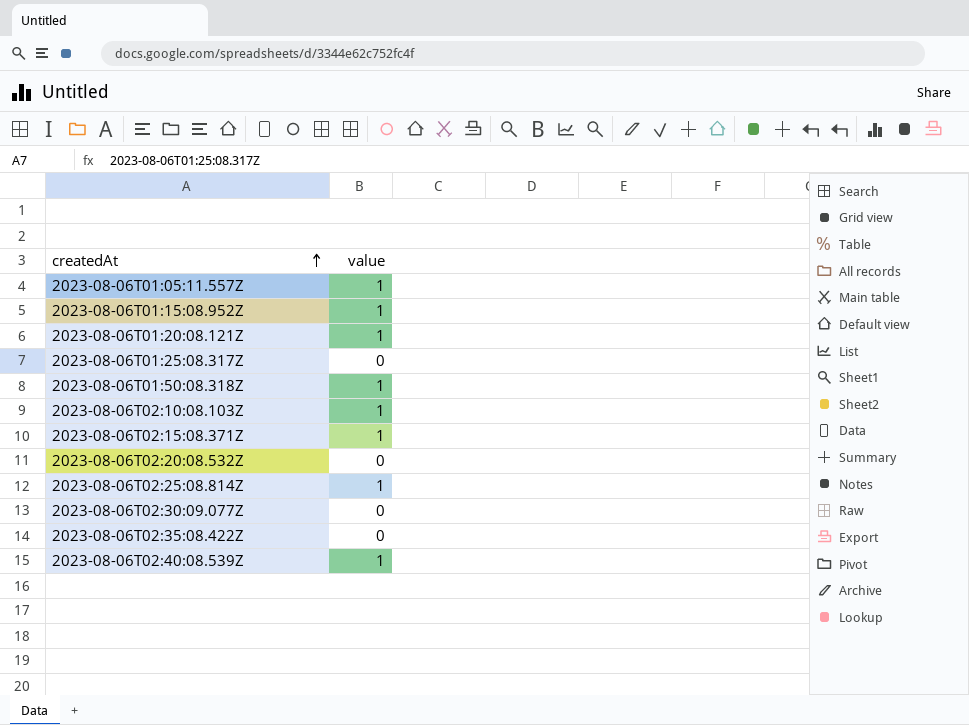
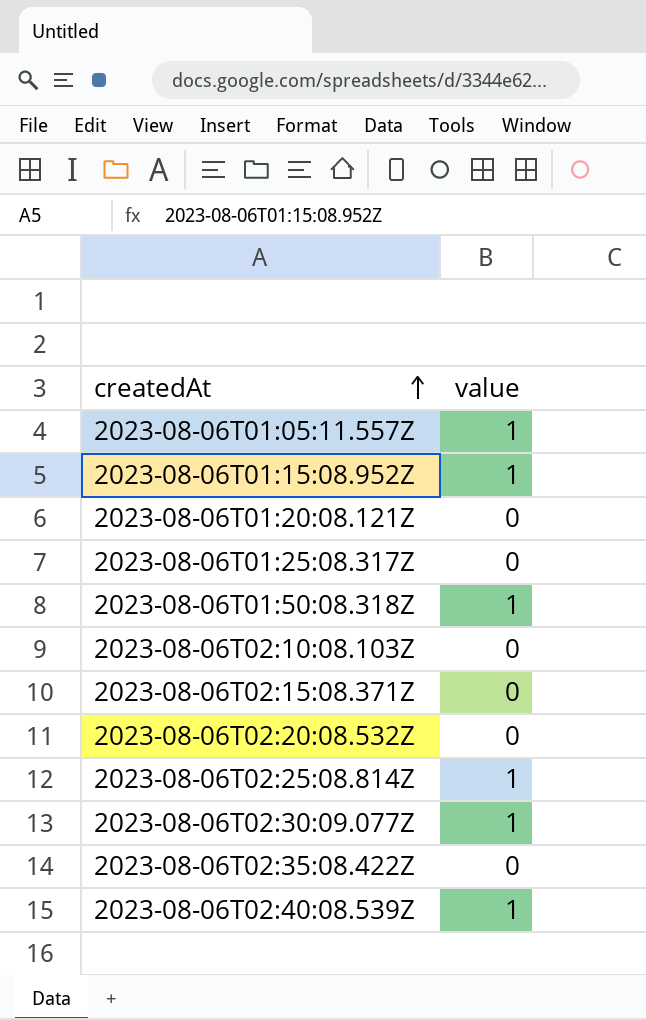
2023-08-06T01:20:08.121Z | value: 1 -> 0
2023-08-06T02:10:08.103Z | value: 1 -> 0
2023-08-06T02:15:08.371Z | value: 1 -> 0
2023-08-06T02:30:09.077Z | value: 0 -> 1

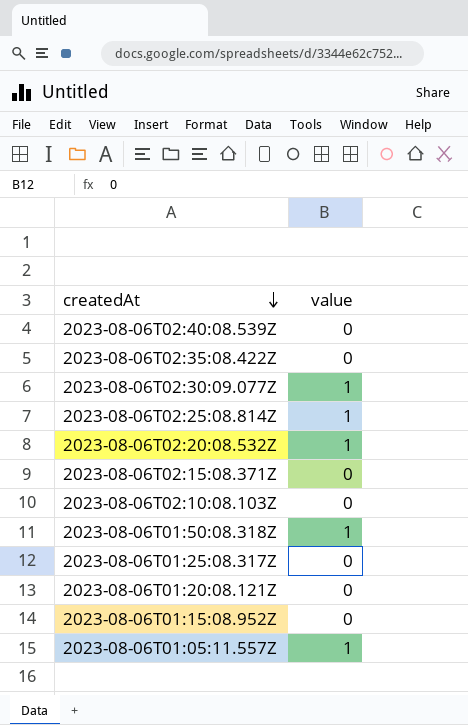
row order: createdAt ascending -> createdAt descending
2023-08-06T02:40:08.539Z | value: 1 -> 0
2023-08-06T02:20:08.532Z | value: 0 -> 1
2023-08-06T01:15:08.952Z | value: 1 -> 0

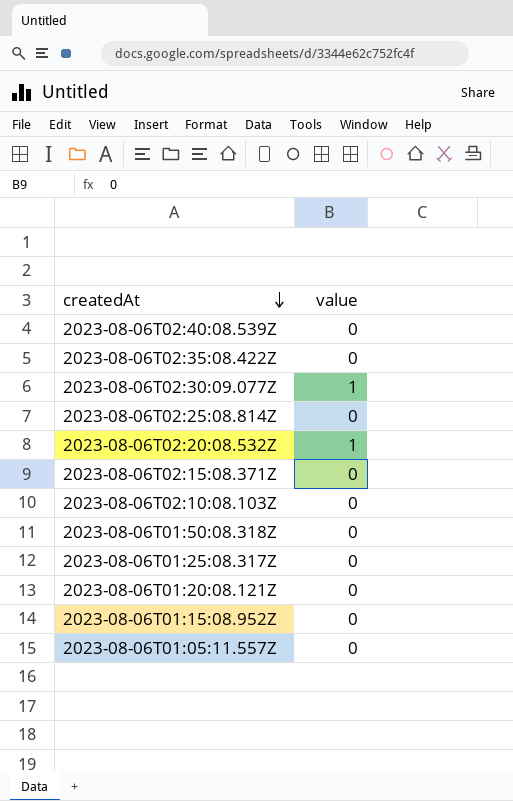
2023-08-06T02:25:08.814Z | value: 1 -> 0
2023-08-06T01:50:08.318Z | value: 1 -> 0
2023-08-06T01:05:11.557Z | value: 1 -> 0

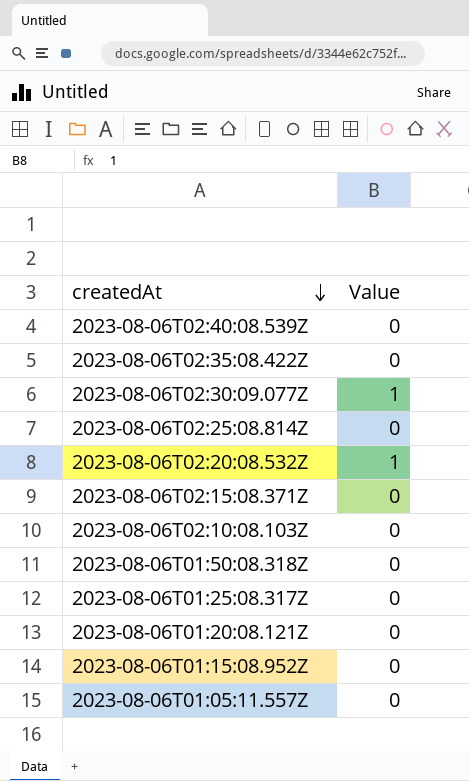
column name: value -> Value

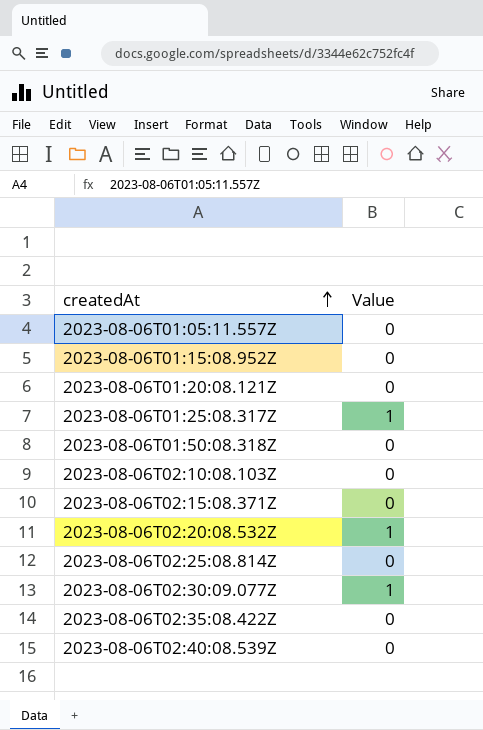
row order: createdAt descending -> createdAt ascending
2023-08-06T01:25:08.317Z | Value: 0 -> 1

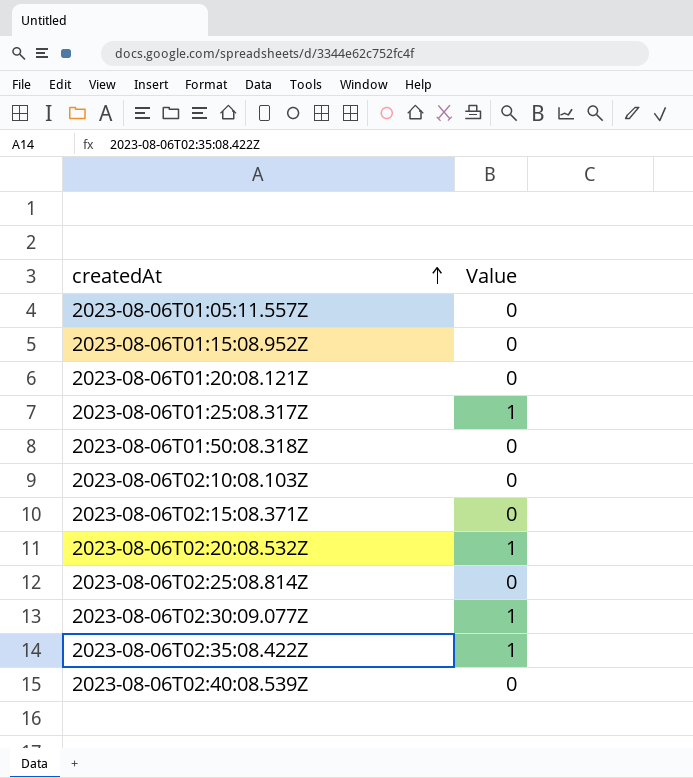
2023-08-06T02:35:08.422Z | Value: 0 -> 1

